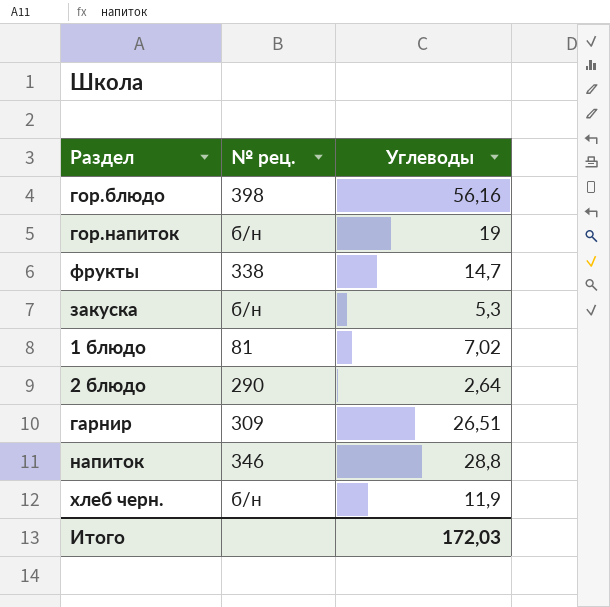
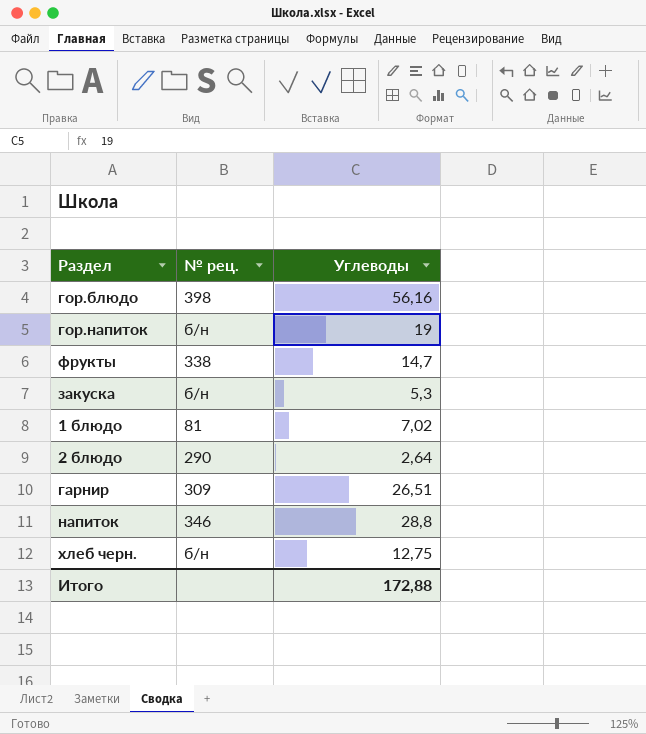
хлеб черн. | Углеводы: 11,9 -> 12,75
Итого | Углеводы: 172,03 -> 172,88

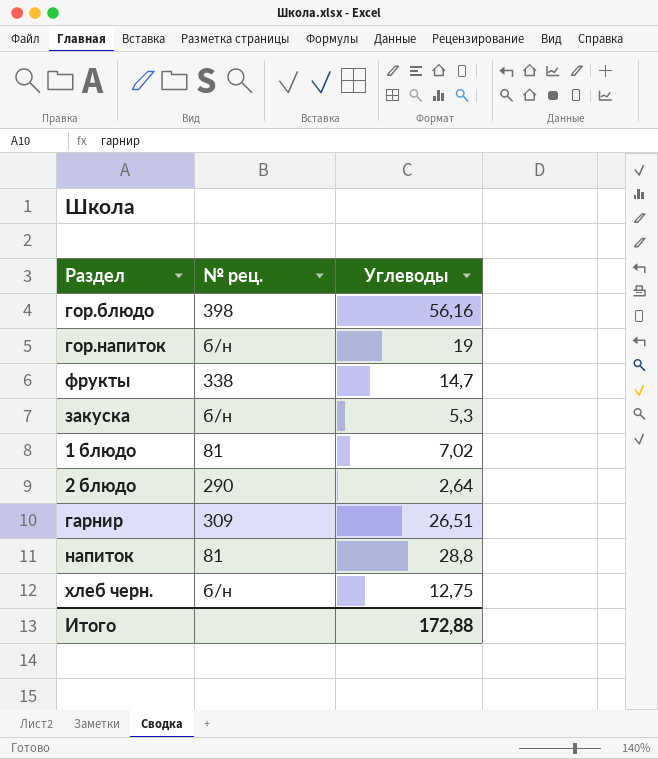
напиток | № рец.: 346 -> 81

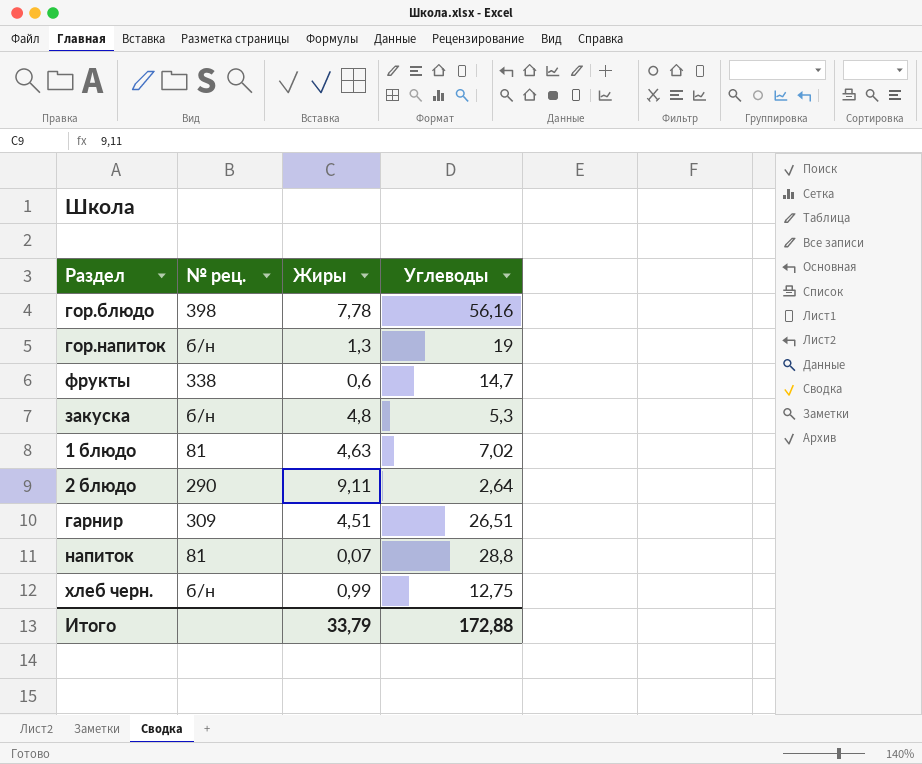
column Жиры | position: none -> 3

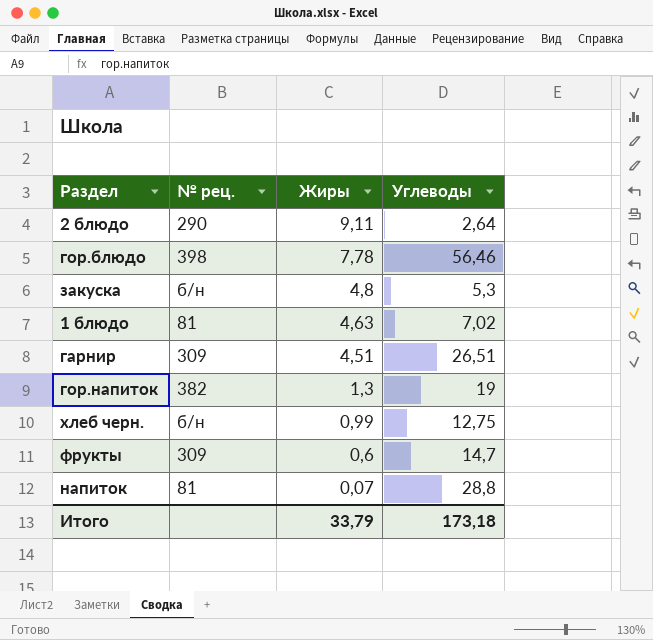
row order: none -> Жиры descending
гор.блюдо | Углеводы: 56,16 -> 56,46
гор.напиток | № рец.: б/н -> 382
фрукты | № рец.: 338 -> 309
Итого | Углеводы: 172,88 -> 173,18

